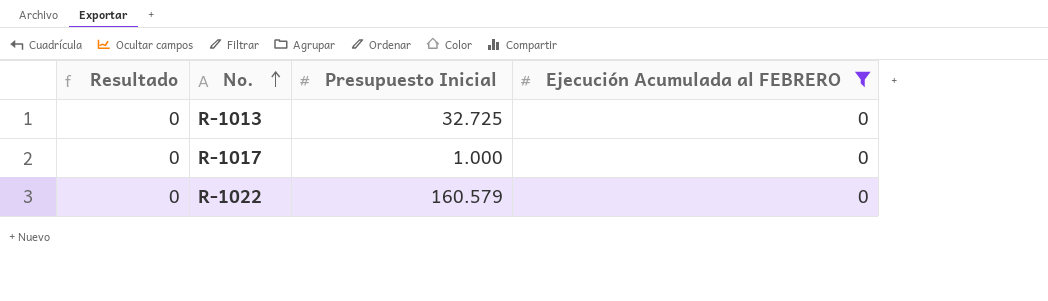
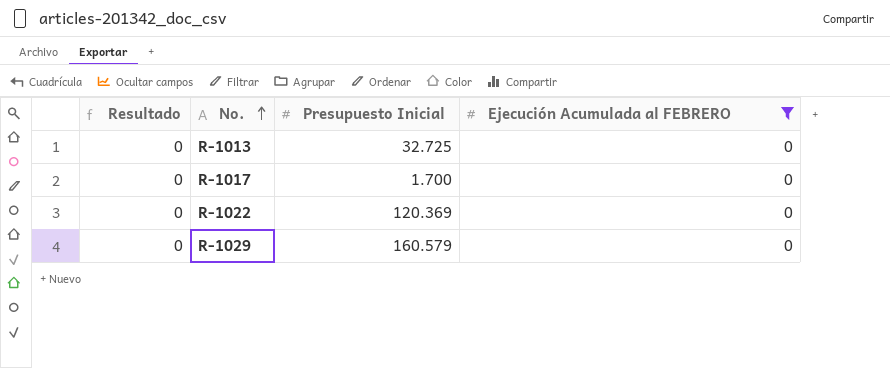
R-1017 | Presupuesto Inicial: 1.000 -> 1.700
R-1022 | Presupuesto Inicial: 160.579 -> 120.369
row R-1029: none -> 0 | 160.579 | 0

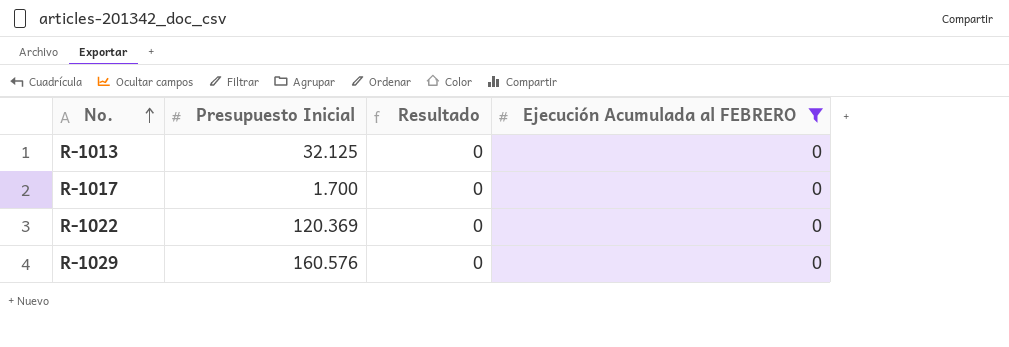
column Resultado | position: 1 -> 3
R-1013 | Presupuesto Inicial: 32.725 -> 32.125
R-1029 | Presupuesto Inicial: 160.579 -> 160.576

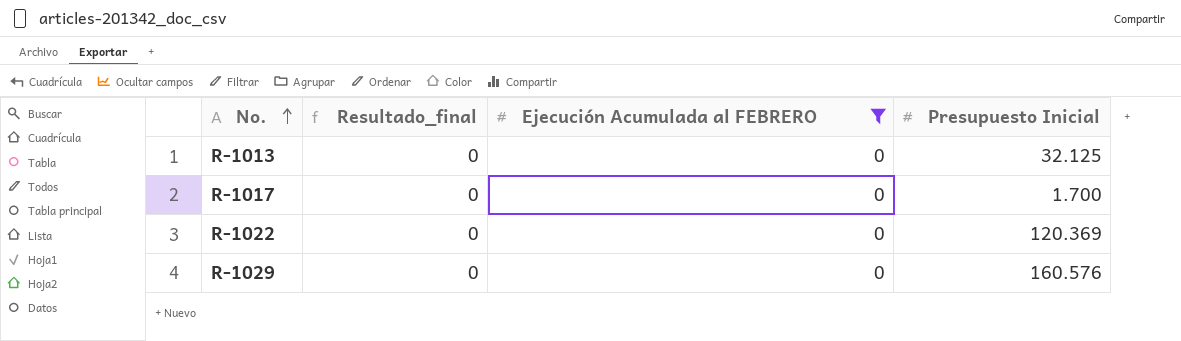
column name: Resultado -> Resultado_final
column Presupuesto Inicial | position: 2 -> 4

